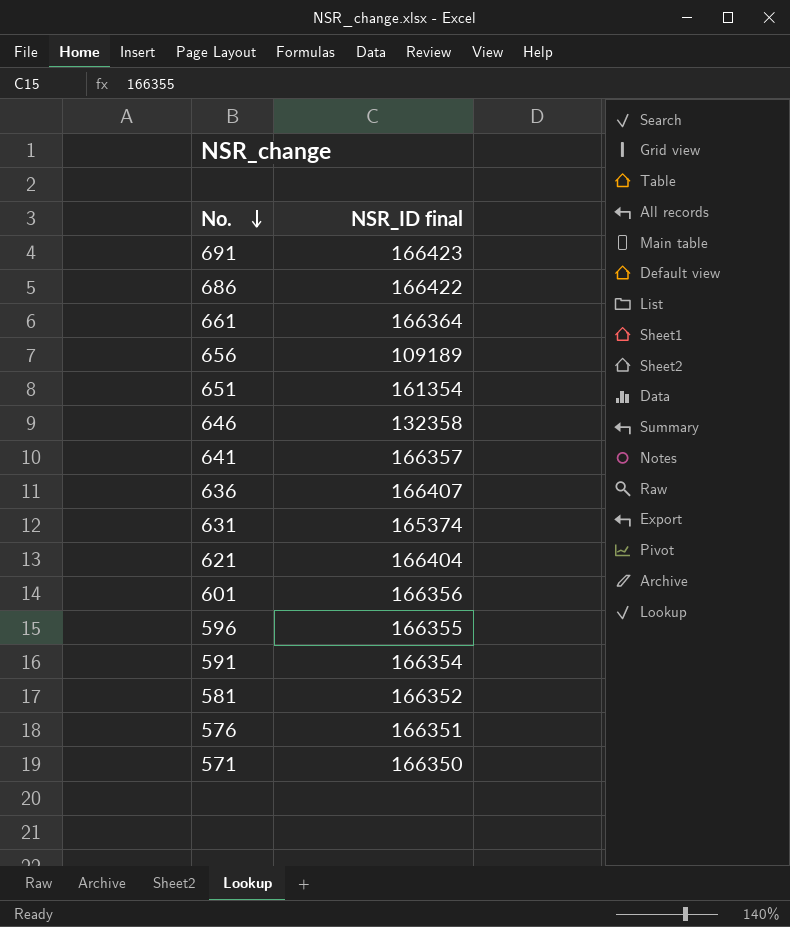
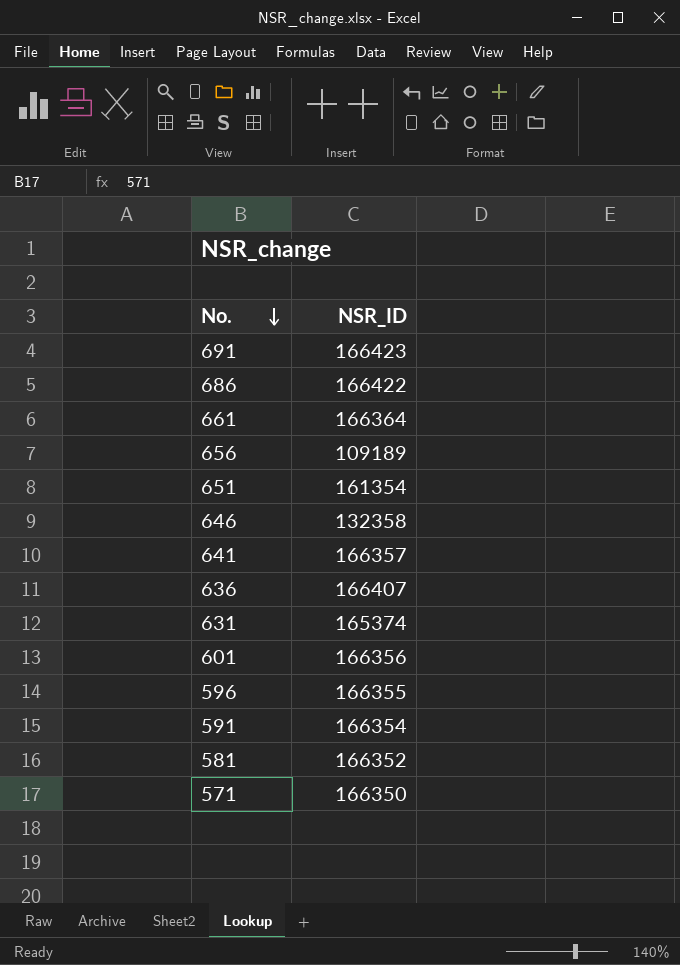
column name: NSR_ID final -> NSR_ID
row 621: 166404 -> none
row 576: 166351 -> none

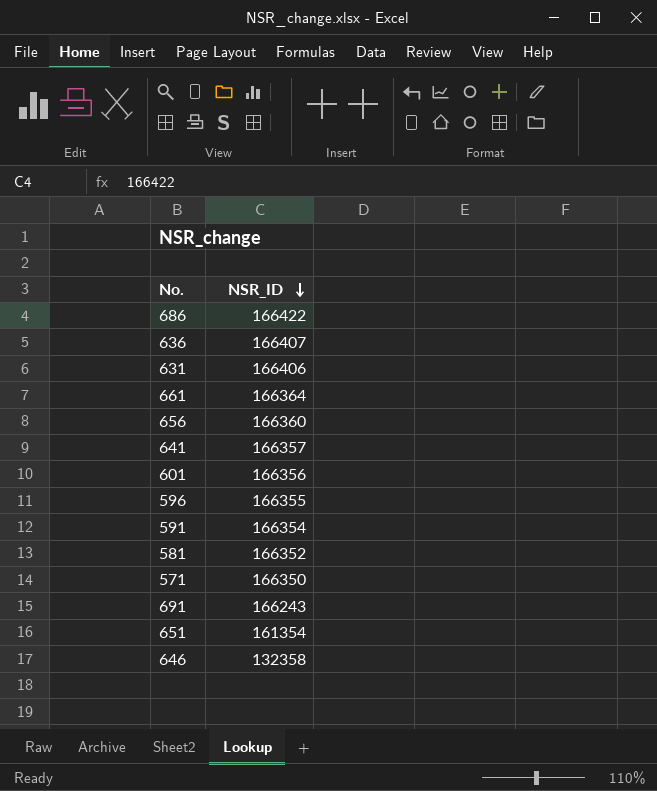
row order: No. descending -> NSR_ID descending
631 | NSR_ID: 165374 -> 166406
656 | NSR_ID: 109189 -> 166360
691 | NSR_ID: 166423 -> 166243

